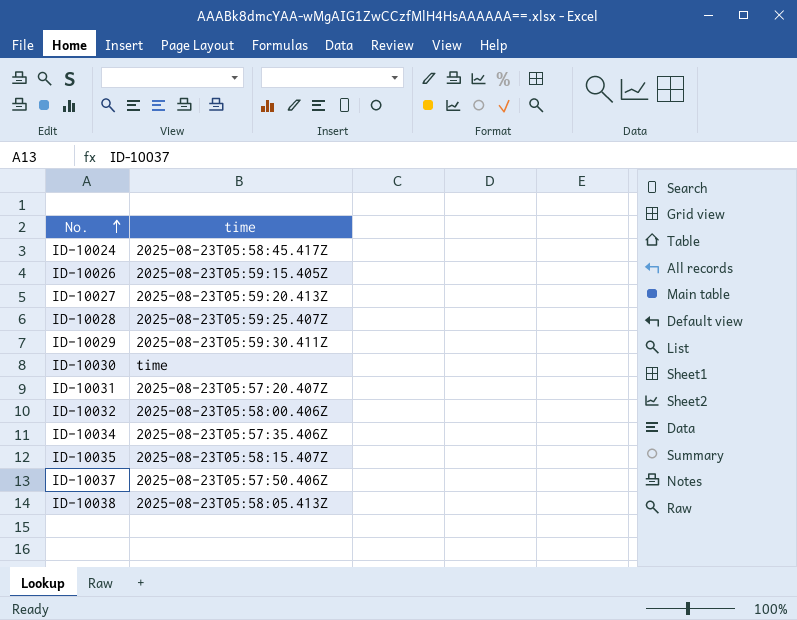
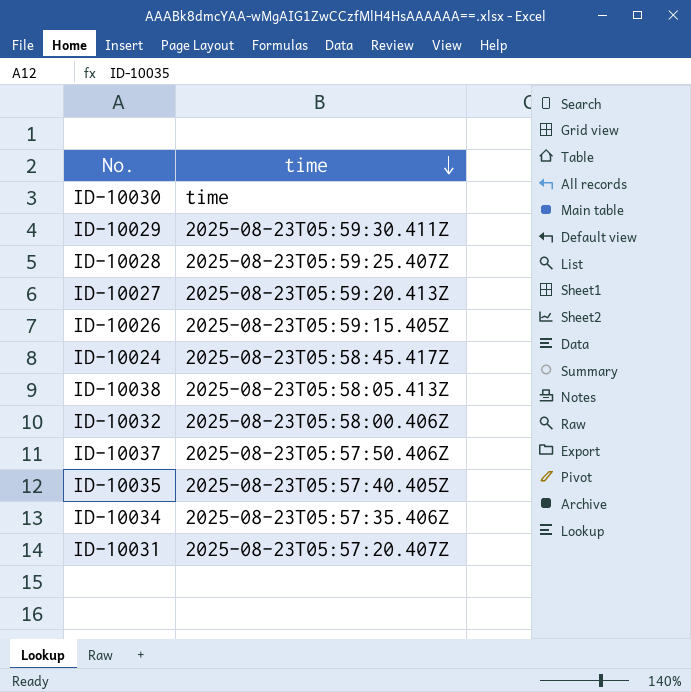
row order: No. ascending -> time descending
ID-10035 | time: 2025-08-23T05:58:15.407Z -> 2025-08-23T05:57:40.405Z

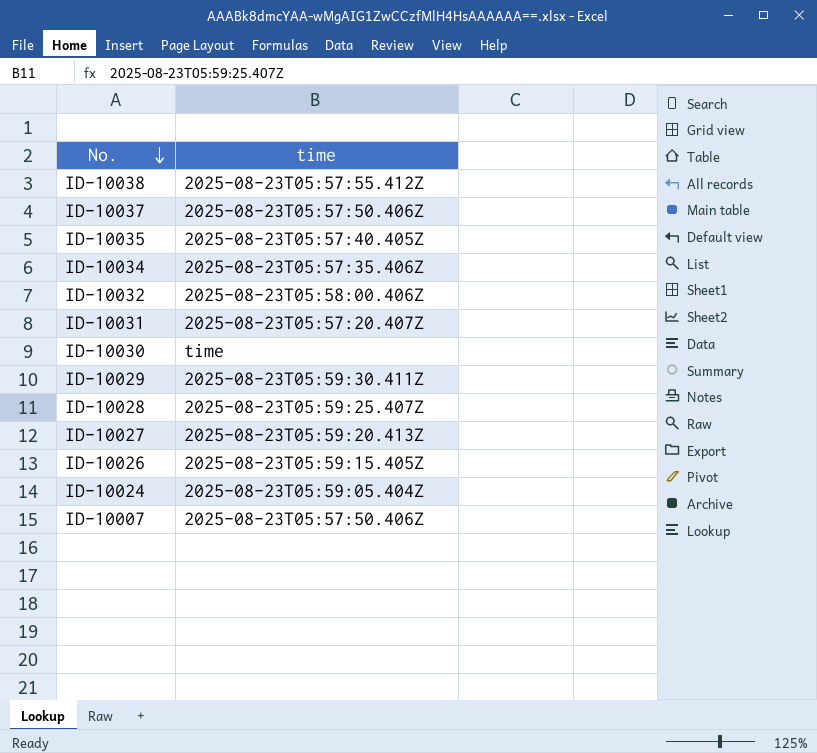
row order: time descending -> No. descending
ID-10038 | time: 2025-08-23T05:58:05.413Z -> 2025-08-23T05:57:55.412Z
ID-10024 | time: 2025-08-23T05:58:45.417Z -> 2025-08-23T05:59:05.404Z
row ID-10007: none -> 2025-08-23T05:57:50.406Z

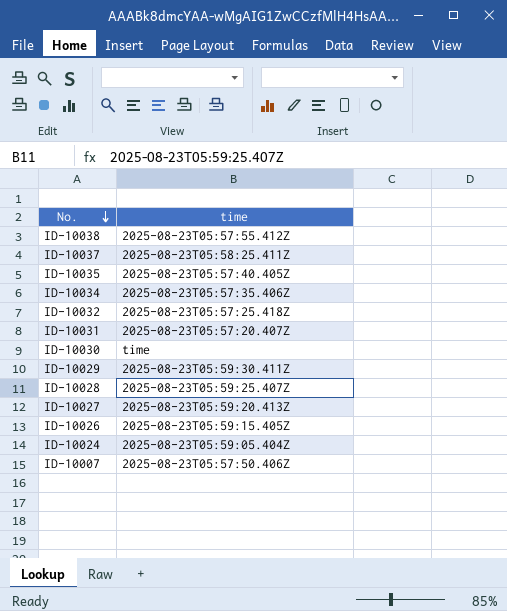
ID-10037 | time: 2025-08-23T05:57:50.406Z -> 2025-08-23T05:58:25.411Z
ID-10032 | time: 2025-08-23T05:58:00.406Z -> 2025-08-23T05:57:25.418Z

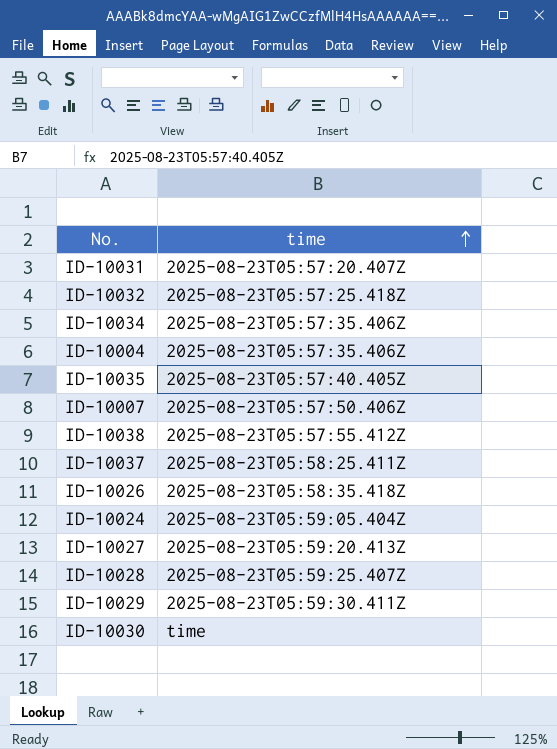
row order: No. descending -> time ascending
row ID-10004: none -> 2025-08-23T05:57:35.406Z
ID-10026 | time: 2025-08-23T05:59:15.405Z -> 2025-08-23T05:58:35.418Z

